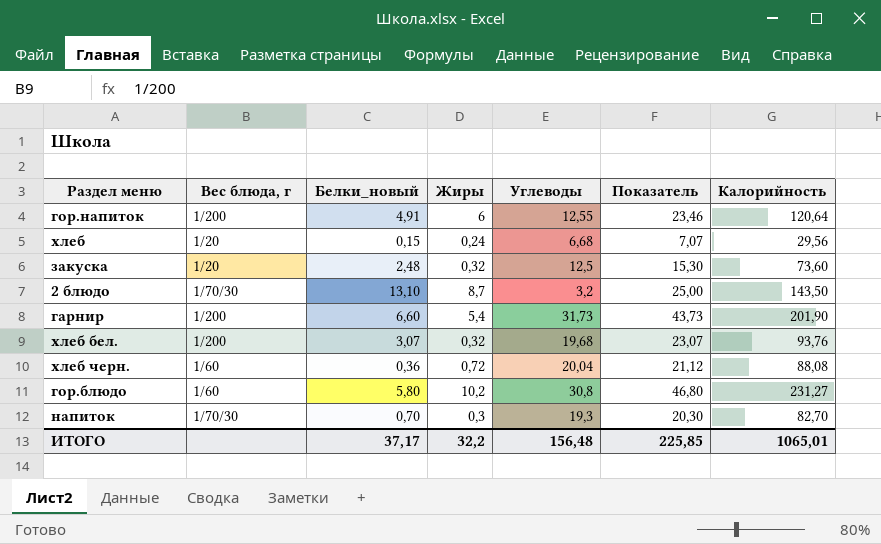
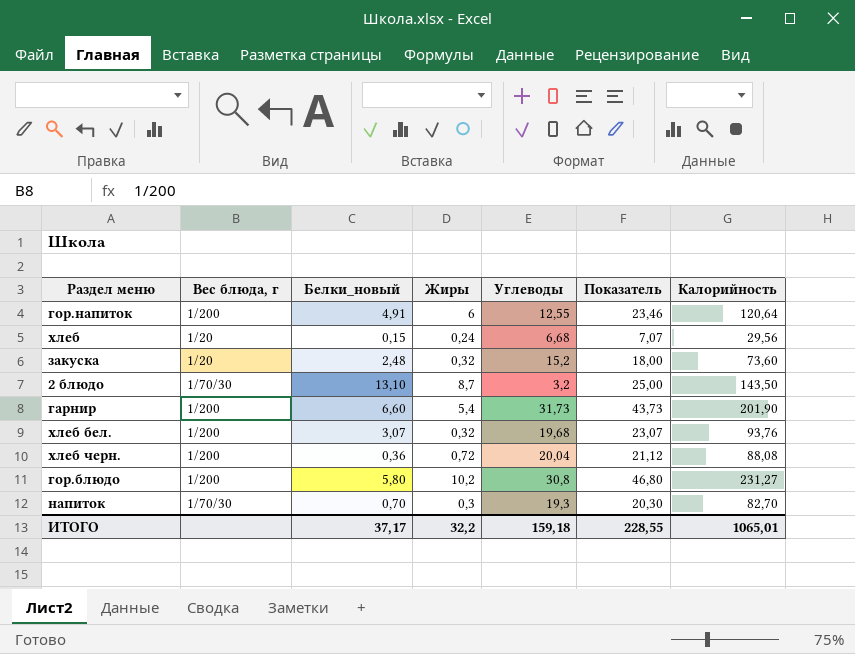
закуска | Углеводы: 12,5 -> 15,2
закуска | Показатель: 15,30 -> 18,00
хлеб черн. | Вес блюда, г: 1/60 -> 1/200
гор.блюдо | Вес блюда, г: 1/60 -> 1/200
ИТОГО | Углеводы: 156,48 -> 159,18
ИТОГО | Показатель: 225,85 -> 228,55

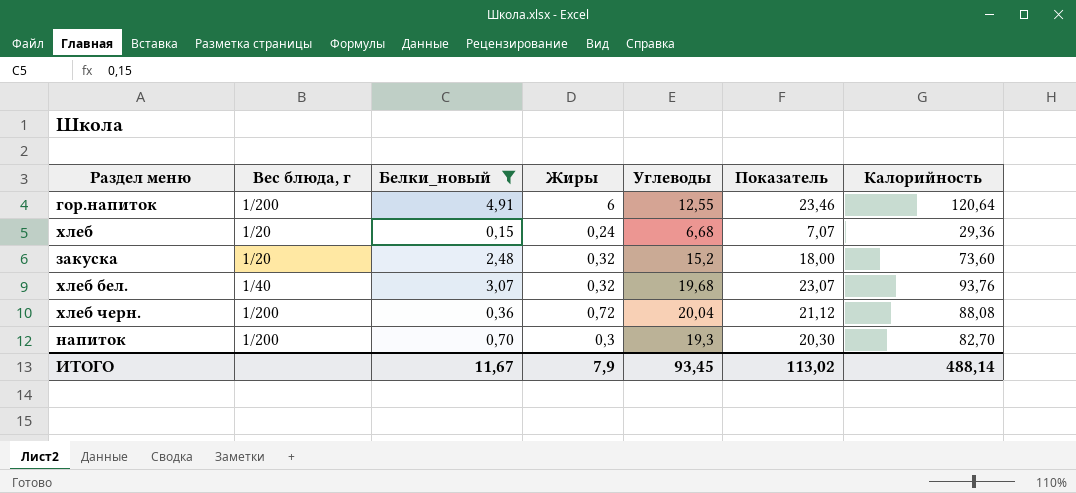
filter: none -> Белки_новый <= 4,91
хлеб | Калорийность: 29,56 -> 29,36
хлеб бел. | Вес блюда, г: 1/200 -> 1/40
напиток | Вес блюда, г: 1/70/30 -> 1/200
ИТОГО | Белки_новый: 37,17 -> 11,67
ИТОГО | Жиры: 32,2 -> 7,9
ИТОГО | Углеводы: 159,18 -> 93,45
ИТОГО | Показатель: 228,55 -> 113,02
ИТОГО | Калорийность: 1065,01 -> 488,14

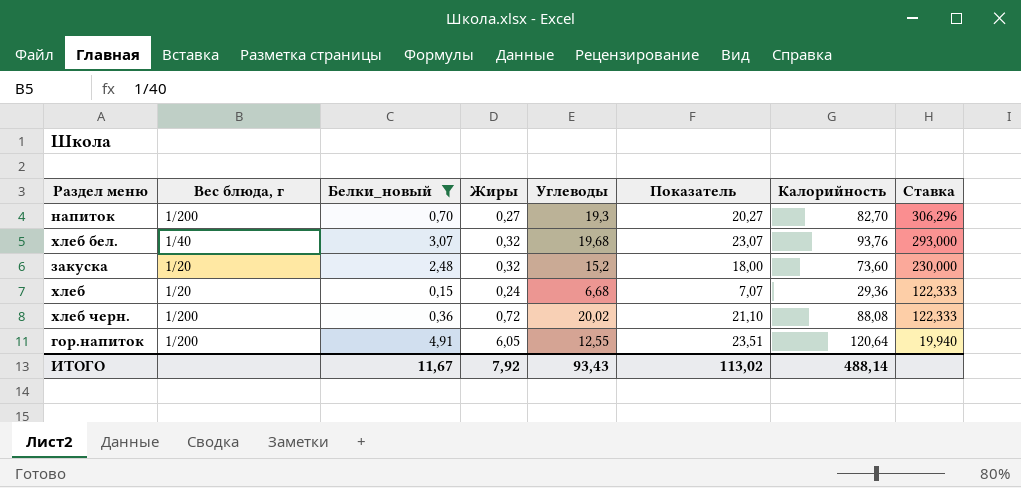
row order: none -> Ставка descending
column Ставка | formula: none -> [Калорийность] / [Жиры]
напиток | Жиры: 0,3 -> 0,27
напиток | Показатель: 20,30 -> 20,27
хлеб черн. | Углеводы: 20,04 -> 20,02
хлеб черн. | Показатель: 21,12 -> 21,10
гор.напиток | Жиры: 6 -> 6,05
гор.напиток | Показатель: 23,46 -> 23,51
ИТОГО | Жиры: 7,9 -> 7,92
ИТОГО | Углеводы: 93,45 -> 93,43

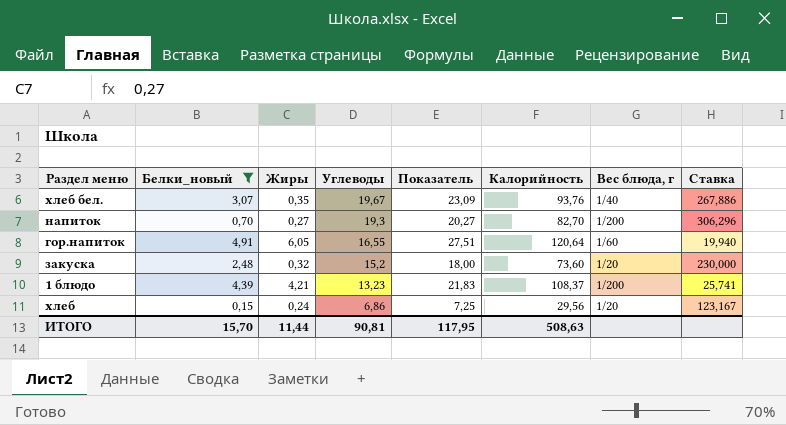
row order: Ставка descending -> Углеводы descending
column Вес блюда, г | position: 2 -> 7
row хлеб черн.: 1/200 | 0,36 | 0,72 | 20,02 | 21,10 | 88,08 | 122,333 -> none
хлеб бел. | Жиры: 0,32 -> 0,35
хлеб бел. | Углеводы: 19,68 -> 19,67
хлеб бел. | Показатель: 23,07 -> 23,09
хлеб бел. | Ставка: 293,000 -> 267,886
гор.напиток | Углеводы: 12,55 -> 16,55
гор.напиток | Показатель: 23,51 -> 27,51
гор.напиток | Вес блюда, г: 1/200 -> 1/60
row 1 блюдо: none -> 4,39 | 4,21 | 13,23 | 21,83 | 108,37 | 1/200 | 25,741
хлеб | Углеводы: 6,68 -> 6,86
хлеб | Показатель: 7,07 -> 7,25
хлеб | Калорийность: 29,36 -> 29,56
хлеб | Ставка: 122,333 -> 123,167
ИТОГО | Белки_новый: 11,67 -> 15,70
ИТОГО | Жиры: 7,92 -> 11,44
ИТОГО | Углеводы: 93,43 -> 90,81
ИТОГО | Показатель: 113,02 -> 117,95
ИТОГО | Калорийность: 488,14 -> 508,63

